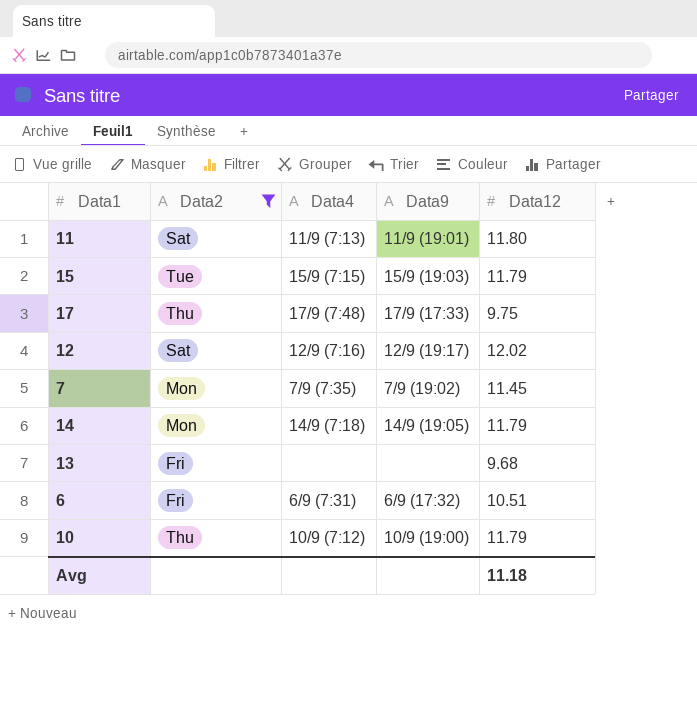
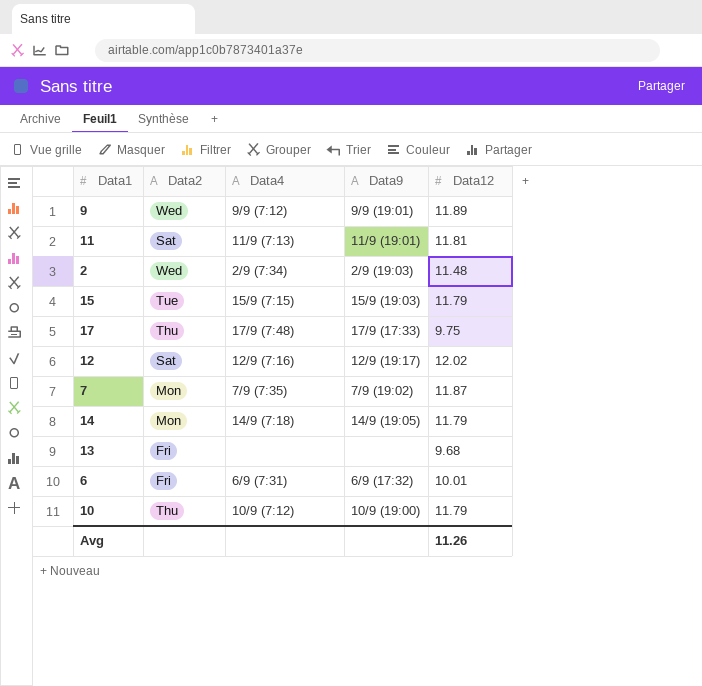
filter: Data2 != Wed -> none
11 | Data12: 11.80 -> 11.81
7 | Data12: 11.45 -> 11.87
6 | Data12: 10.51 -> 10.01
Avg | Data12: 11.18 -> 11.26

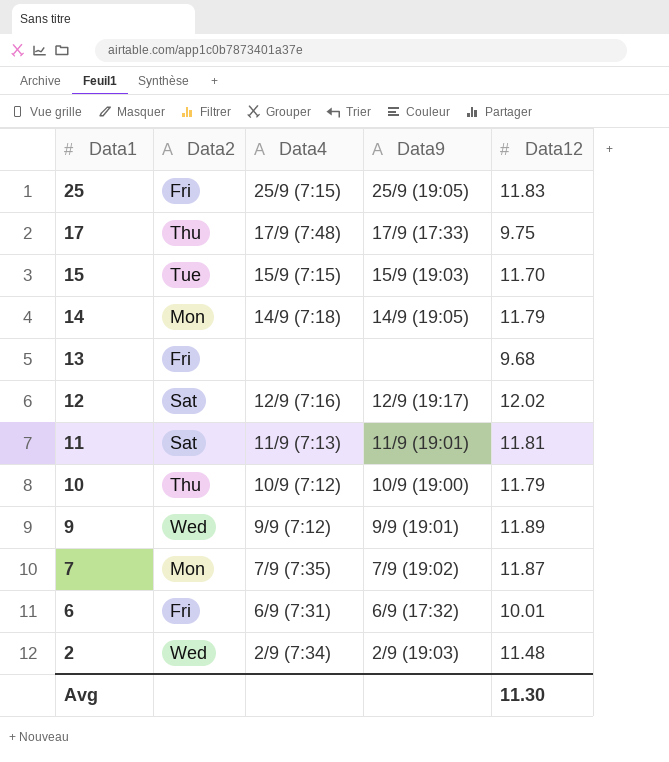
row order: none -> Data1 descending
row 25: none -> Fri | 25/9 (7:15) | 25/9 (19:05) | 11.83
15 | Data12: 11.79 -> 11.70
Avg | Data12: 11.26 -> 11.30

